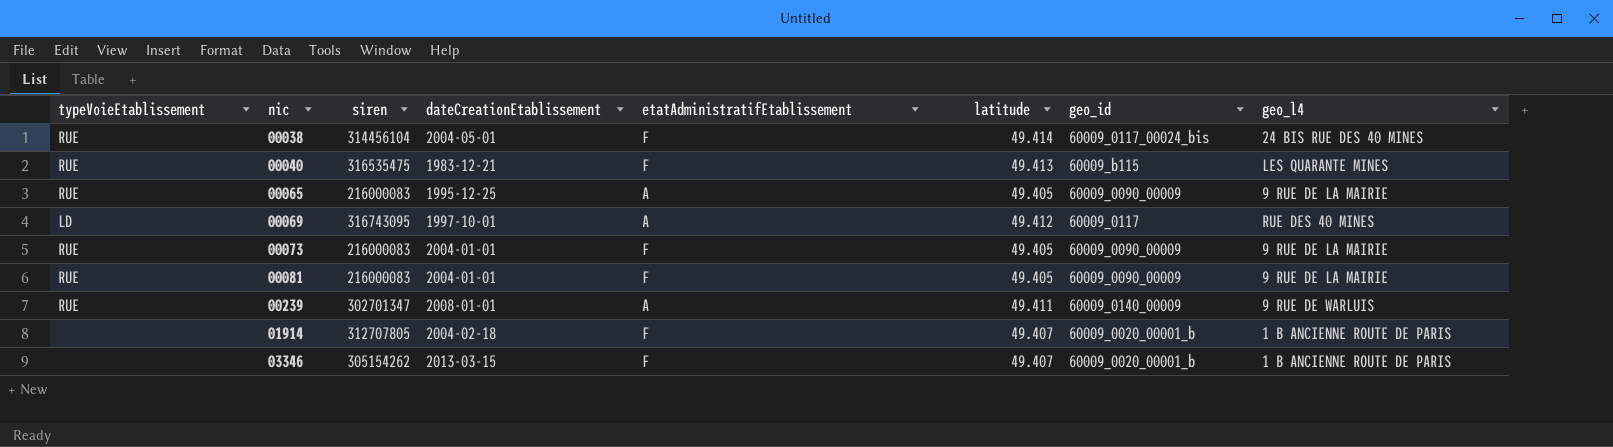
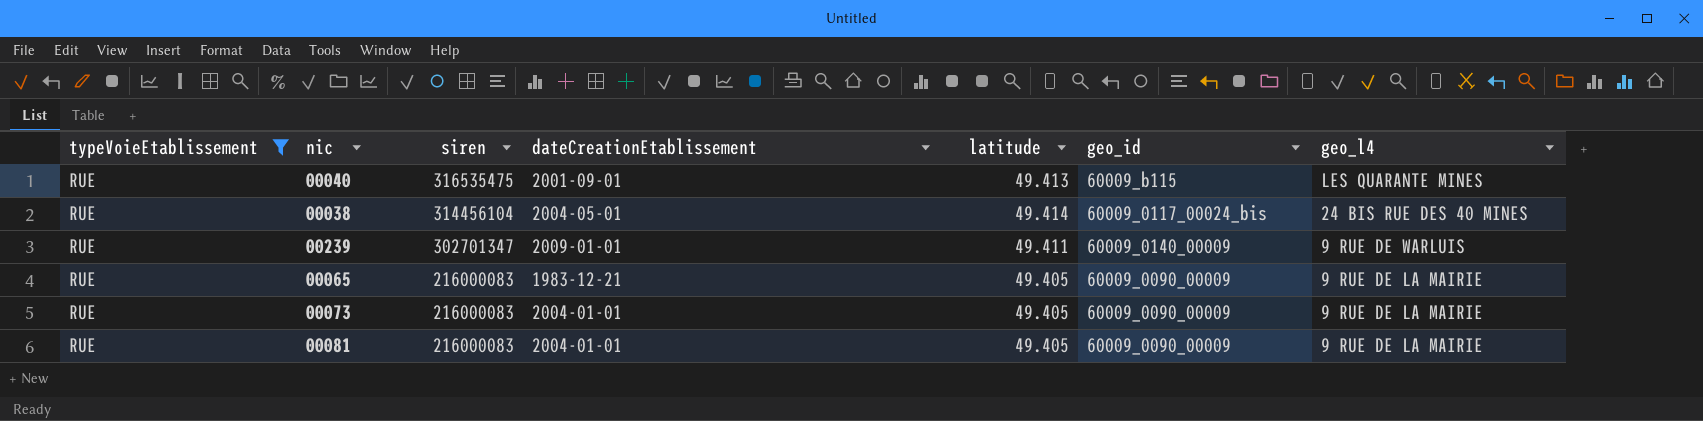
filter: none -> typeVoieEtablissement = RUE
row order: nic ascending -> siren descending
column etatAdministratifEtablissement | position: 5 -> none
00040 | dateCreationEtablissement: 1983-12-21 -> 2001-09-01
00239 | dateCreationEtablissement: 2008-01-01 -> 2009-01-01
00065 | dateCreationEtablissement: 1995-12-25 -> 1983-12-21

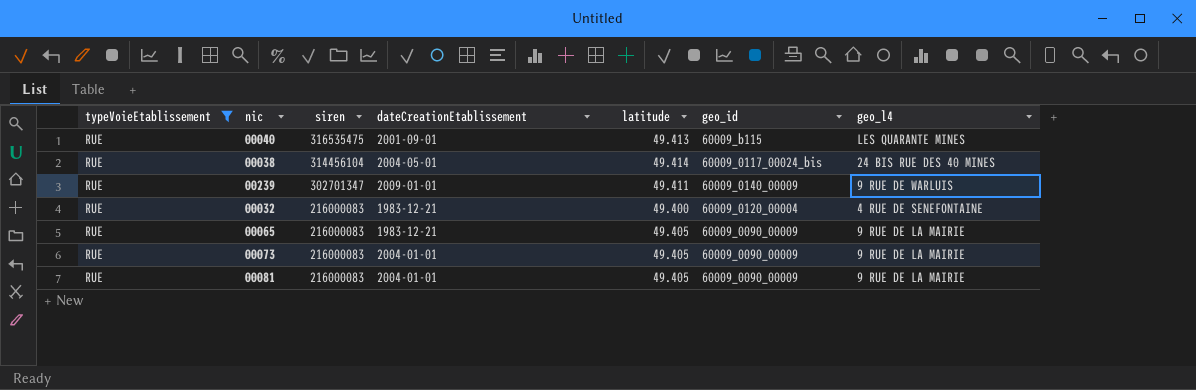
row 00032: none -> RUE | 216000083 | 1983-12-21 | 49.400 | 60009_0120_00004 | 4 RUE DE SENEFONTAINE

